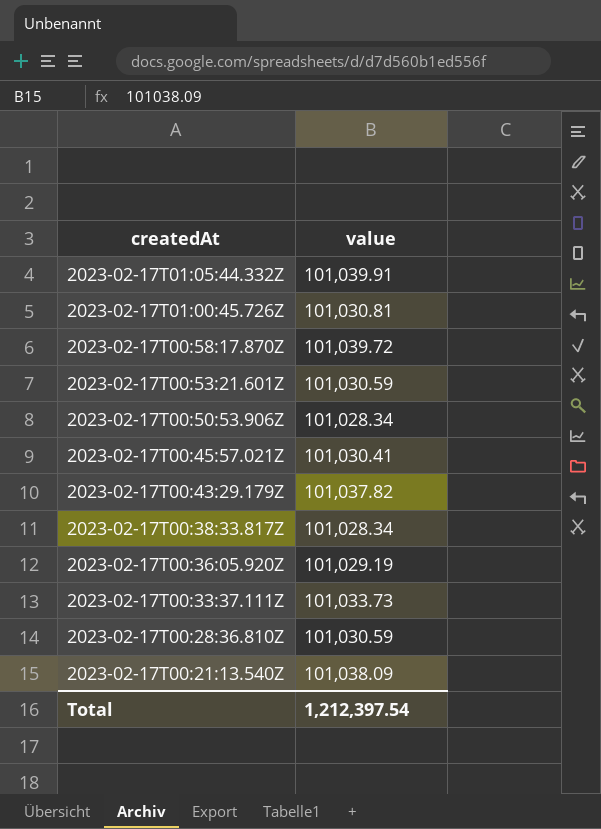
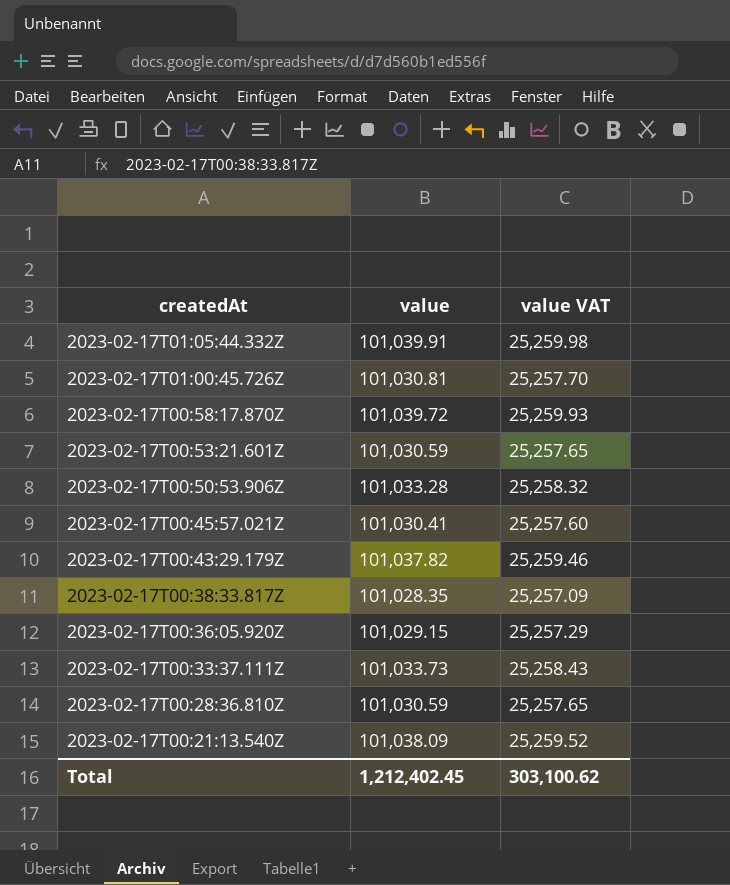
column value VAT | formula: none -> [value] * 0.25
2023-02-17T00:50:53.906Z | value: 101,028.34 -> 101,033.28
2023-02-17T00:38:33.817Z | value: 101,028.34 -> 101,028.35
2023-02-17T00:36:05.920Z | value: 101,029.19 -> 101,029.15
Total | value: 1,212,397.54 -> 1,212,402.45

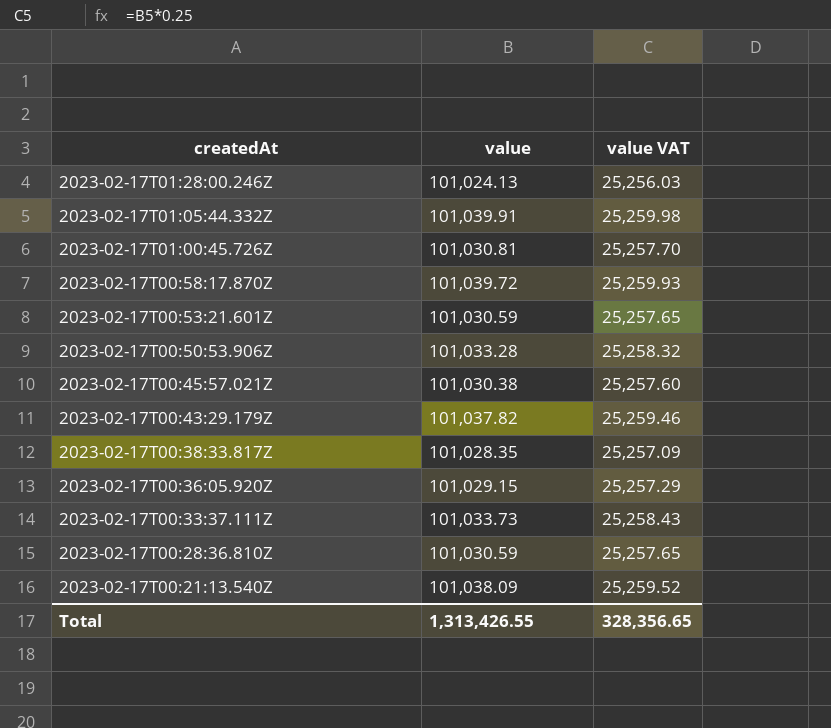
row 2023-02-17T01:28:00.246Z: none -> 101,024.13 | 25,256.03
2023-02-17T00:45:57.021Z | value: 101,030.41 -> 101,030.38
Total | value: 1,212,402.45 -> 1,313,426.55
Total | value VAT: 303,100.62 -> 328,356.65

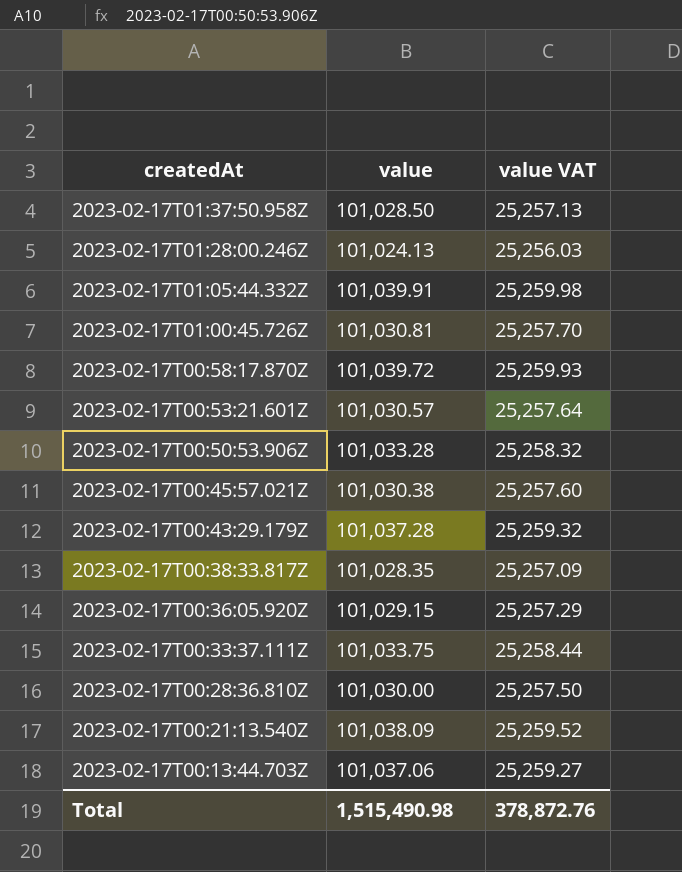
row 2023-02-17T01:37:50.958Z: none -> 101,028.50 | 25,257.13
2023-02-17T00:53:21.601Z | value: 101,030.59 -> 101,030.57
2023-02-17T00:53:21.601Z | value VAT: 25,257.65 -> 25,257.64
2023-02-17T00:43:29.179Z | value: 101,037.82 -> 101,037.28
2023-02-17T00:43:29.179Z | value VAT: 25,259.46 -> 25,259.32
2023-02-17T00:33:37.111Z | value: 101,033.73 -> 101,033.75
2023-02-17T00:33:37.111Z | value VAT: 25,258.43 -> 25,258.44
2023-02-17T00:28:36.810Z | value: 101,030.59 -> 101,030.00
2023-02-17T00:28:36.810Z | value VAT: 25,257.65 -> 25,257.50
row 2023-02-17T00:13:44.703Z: none -> 101,037.06 | 25,259.27
Total | value: 1,313,426.55 -> 1,515,490.98
Total | value VAT: 328,356.65 -> 378,872.76

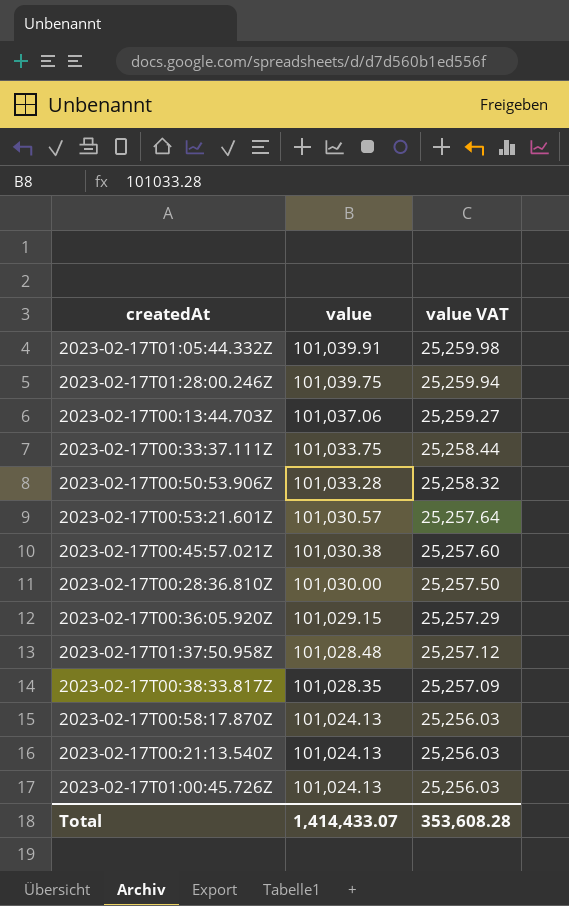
row order: createdAt descending -> value descending
row 2023-02-17T00:43:29.179Z: 101,037.28 | 25,259.32 -> none
2023-02-17T01:28:00.246Z | value: 101,024.13 -> 101,039.75
2023-02-17T01:28:00.246Z | value VAT: 25,256.03 -> 25,259.94
2023-02-17T01:37:50.958Z | value: 101,028.50 -> 101,028.48
2023-02-17T01:37:50.958Z | value VAT: 25,257.13 -> 25,257.12
2023-02-17T00:58:17.870Z | value: 101,039.72 -> 101,024.13
2023-02-17T00:58:17.870Z | value VAT: 25,259.93 -> 25,256.03
2023-02-17T00:21:13.540Z | value: 101,038.09 -> 101,024.13
2023-02-17T00:21:13.540Z | value VAT: 25,259.52 -> 25,256.03
2023-02-17T01:00:45.726Z | value: 101,030.81 -> 101,024.13
2023-02-17T01:00:45.726Z | value VAT: 25,257.70 -> 25,256.03
Total | value: 1,515,490.98 -> 1,414,433.07
Total | value VAT: 378,872.76 -> 353,608.28

